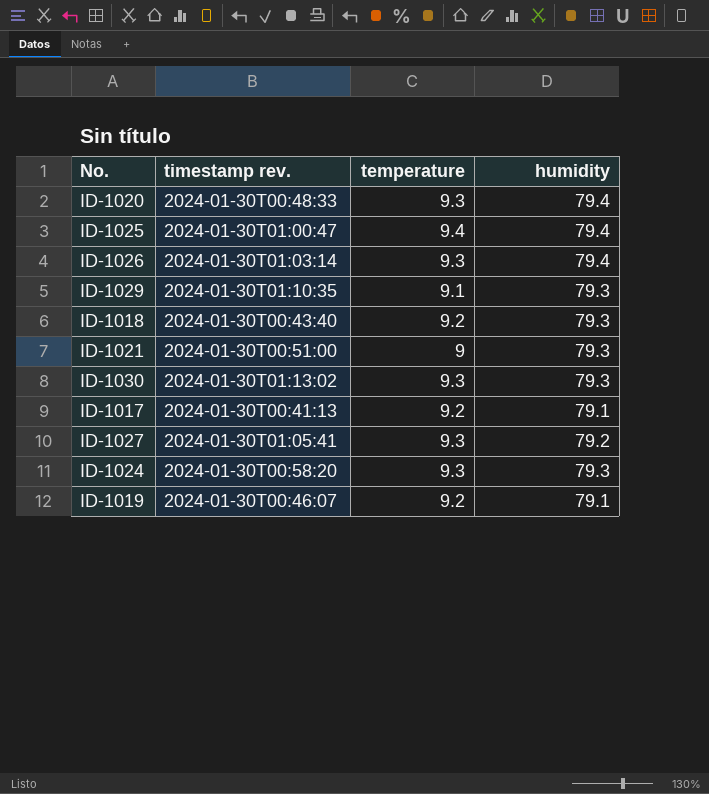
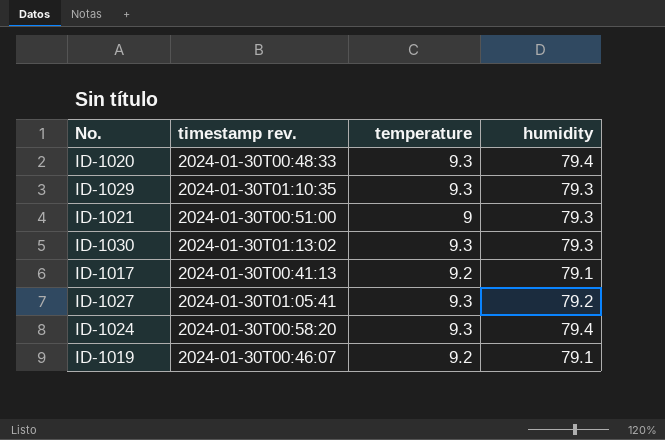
row ID-1025: 2024-01-30T01:00:47 | 9.4 | 79.4 -> none
row ID-1026: 2024-01-30T01:03:14 | 9.3 | 79.4 -> none
row ID-1018: 2024-01-30T00:43:40 | 9.2 | 79.3 -> none
ID-1029 | temperature: 9.1 -> 9.3
ID-1024 | humidity: 79.3 -> 79.4

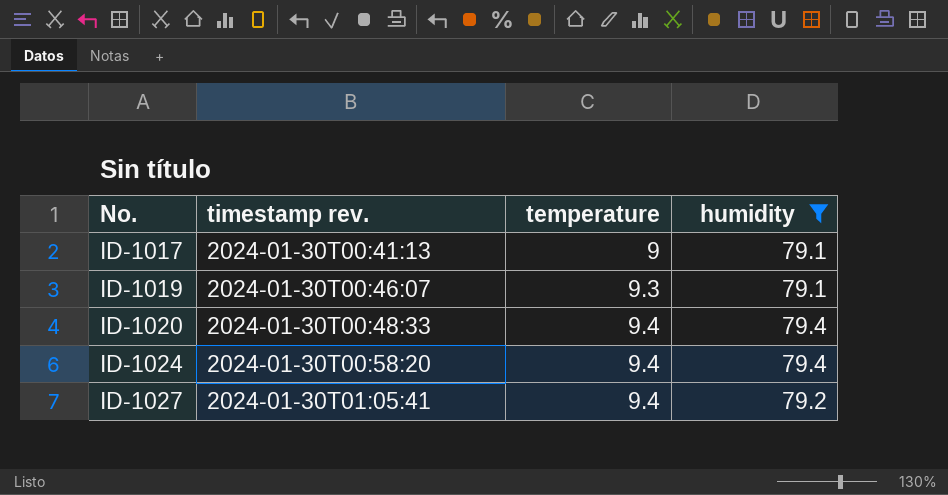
filter: none -> humidity != 79.3
row order: none -> No. ascending
ID-1017 | temperature: 9.2 -> 9
ID-1019 | temperature: 9.2 -> 9.3
ID-1020 | temperature: 9.3 -> 9.4
ID-1024 | temperature: 9.3 -> 9.4
ID-1027 | temperature: 9.3 -> 9.4

